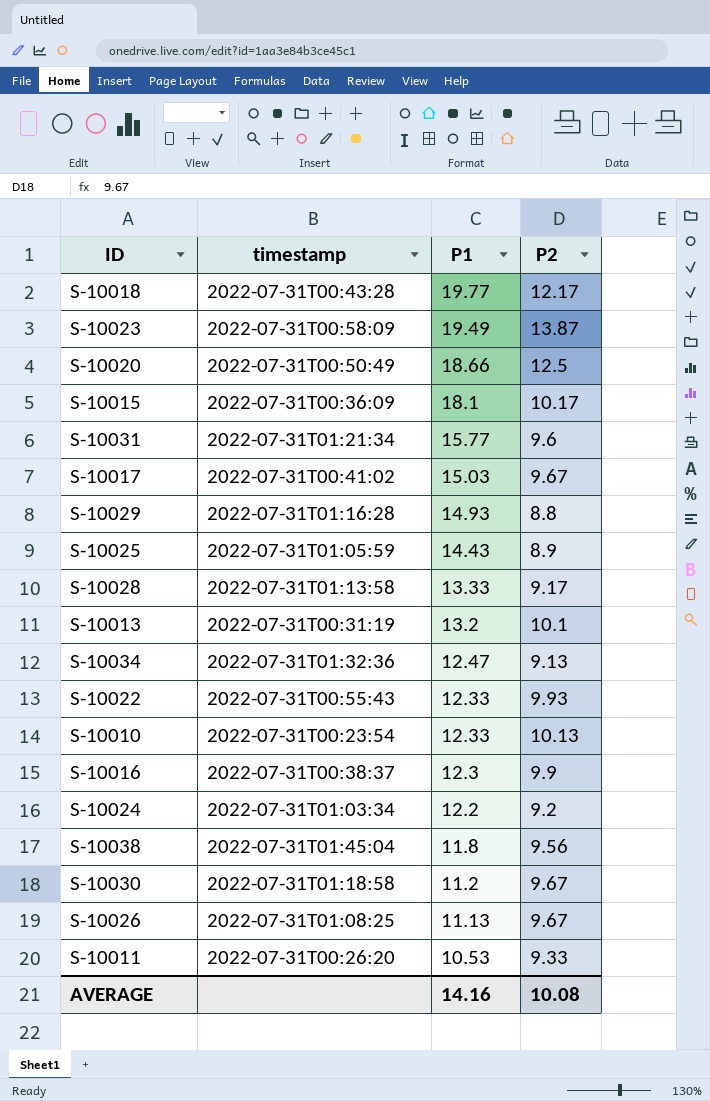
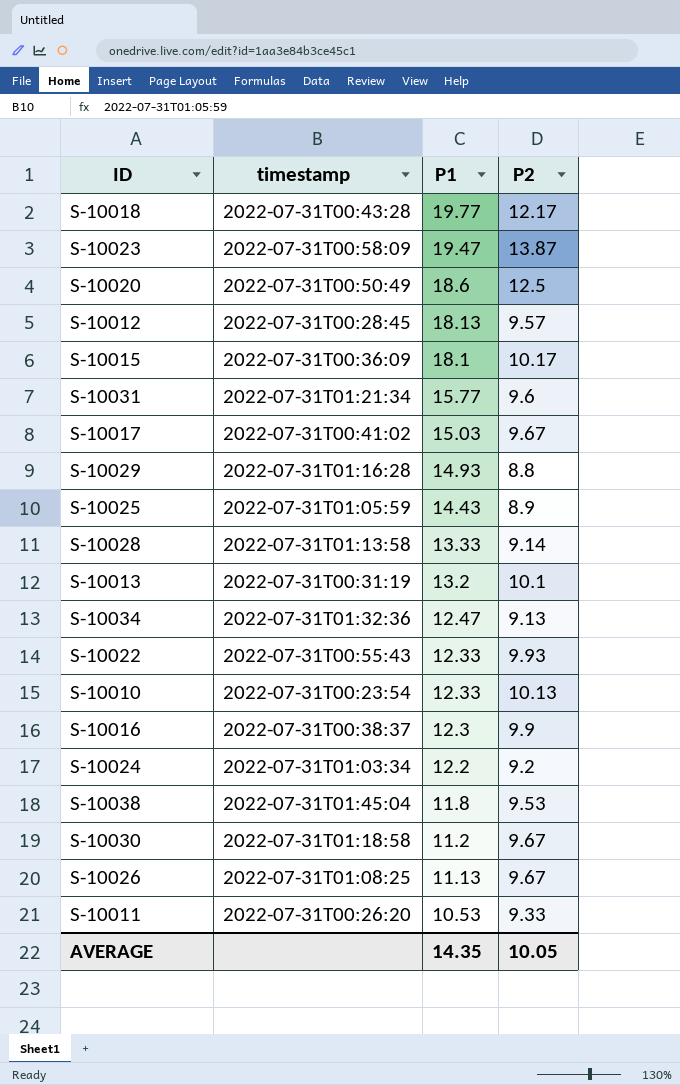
S-10023 | P1: 19.49 -> 19.47
S-10020 | P1: 18.66 -> 18.6
row S-10012: none -> 2022-07-31T00:28:45 | 18.13 | 9.57
S-10028 | P2: 9.17 -> 9.14
S-10038 | P2: 9.56 -> 9.53
AVERAGE | P1: 14.16 -> 14.35
AVERAGE | P2: 10.08 -> 10.05

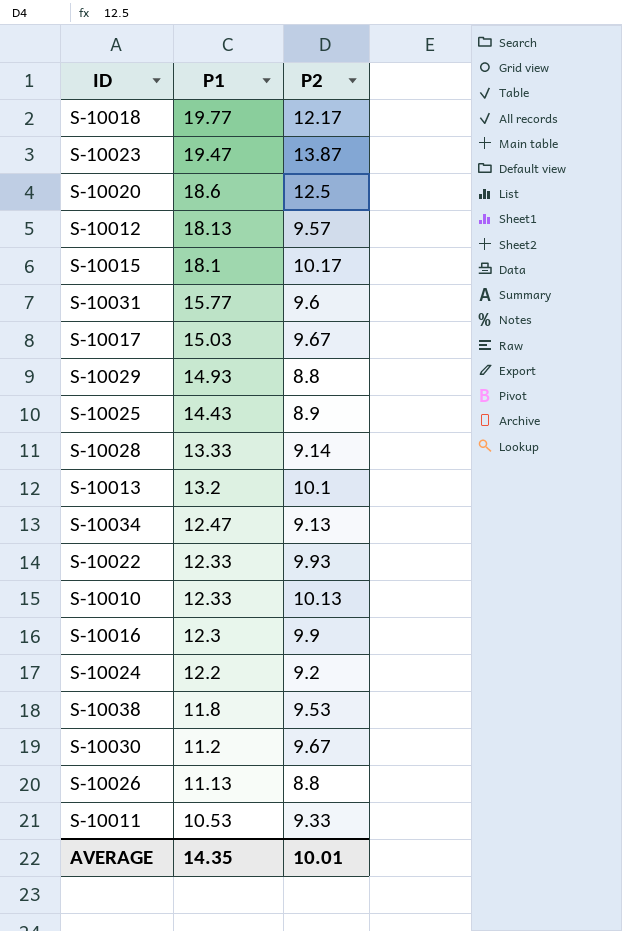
column timestamp | position: 2 -> none
S-10026 | P2: 9.67 -> 8.8
AVERAGE | P2: 10.05 -> 10.01

